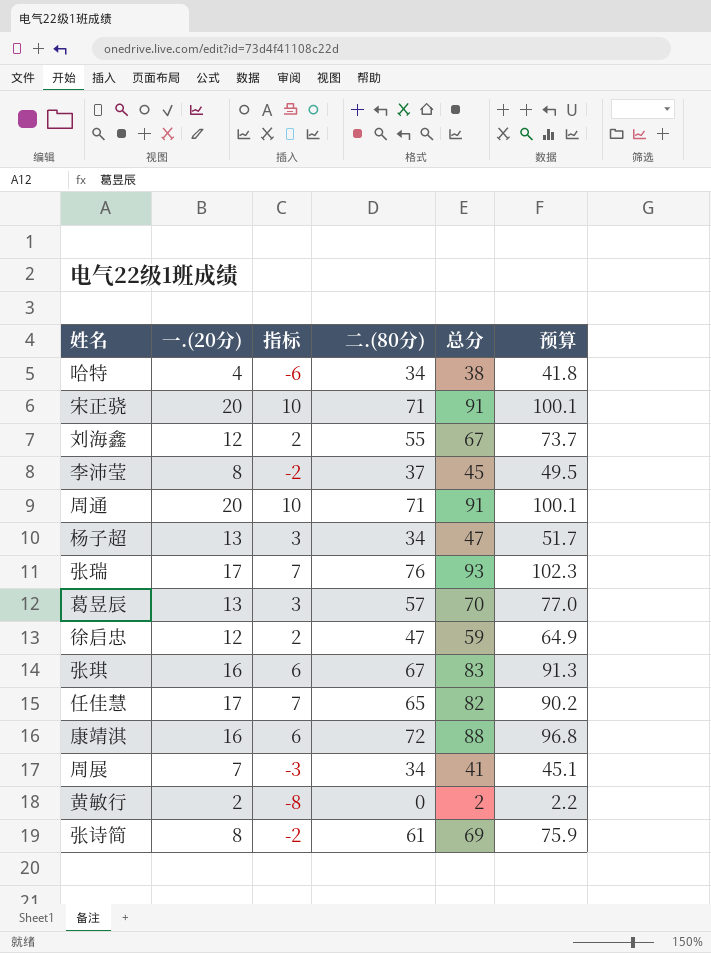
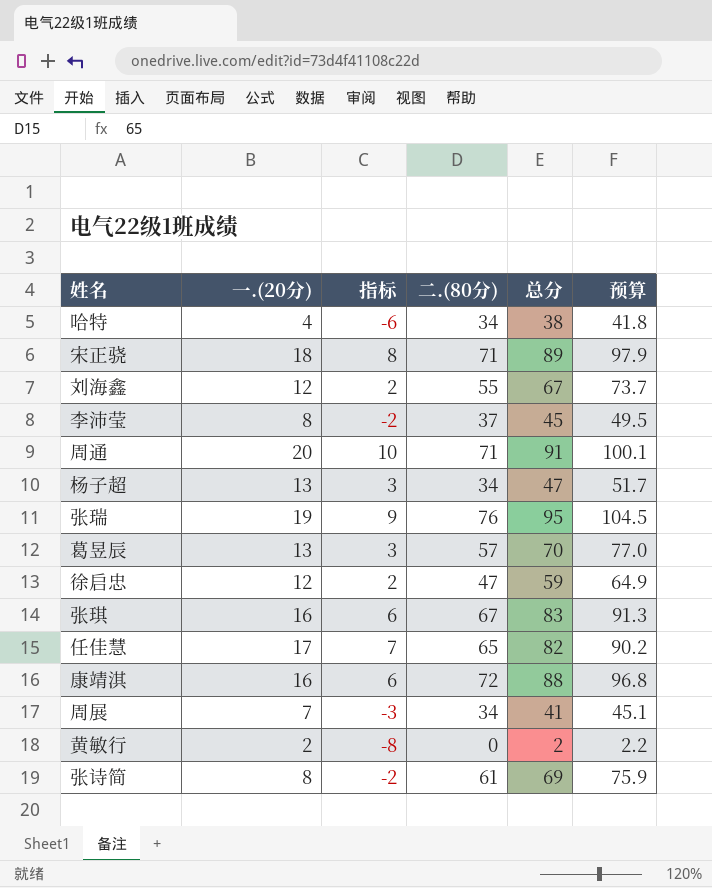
宋正骁 | 一.(20分): 20 -> 18
宋正骁 | 指标: 10 -> 8
宋正骁 | 总分: 91 -> 89
宋正骁 | 预算: 100.1 -> 97.9
张瑞 | 一.(20分): 17 -> 19
张瑞 | 指标: 7 -> 9
张瑞 | 总分: 93 -> 95
张瑞 | 预算: 102.3 -> 104.5

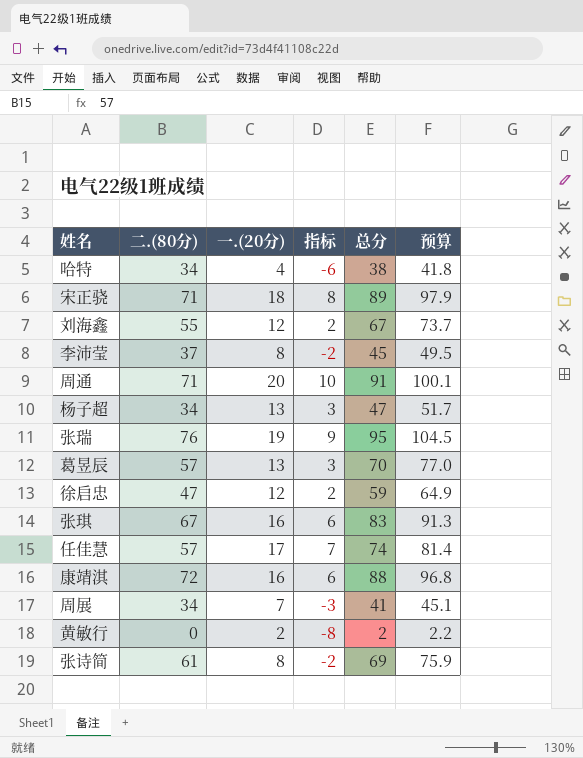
column 二.(80分) | position: 4 -> 2
任佳慧 | 二.(80分): 65 -> 57
任佳慧 | 总分: 82 -> 74
任佳慧 | 预算: 90.2 -> 81.4

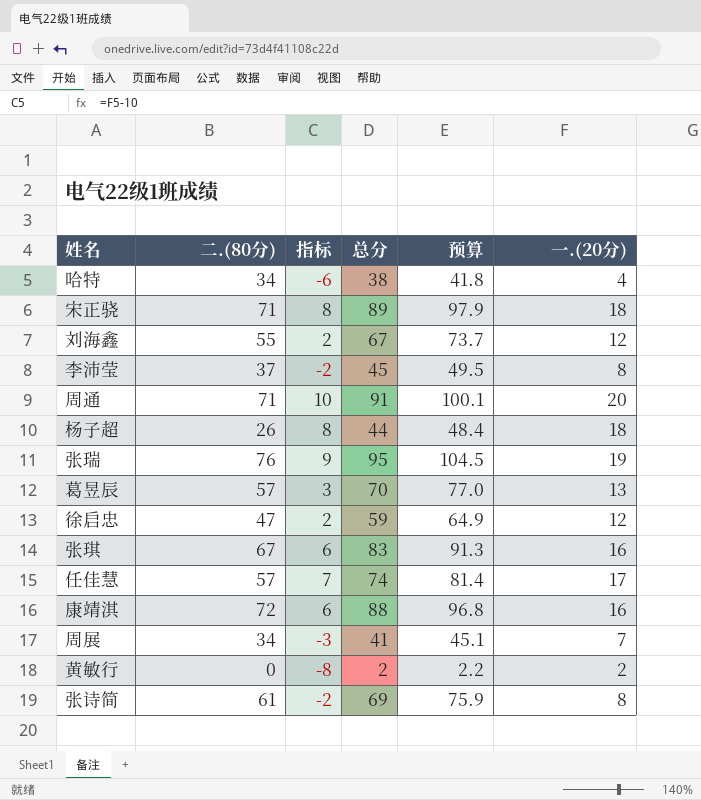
column 一.(20分) | position: 3 -> 6
杨子超 | 二.(80分): 34 -> 26
杨子超 | 指标: 3 -> 8
杨子超 | 总分: 47 -> 44
杨子超 | 预算: 51.7 -> 48.4
杨子超 | 一.(20分): 13 -> 18

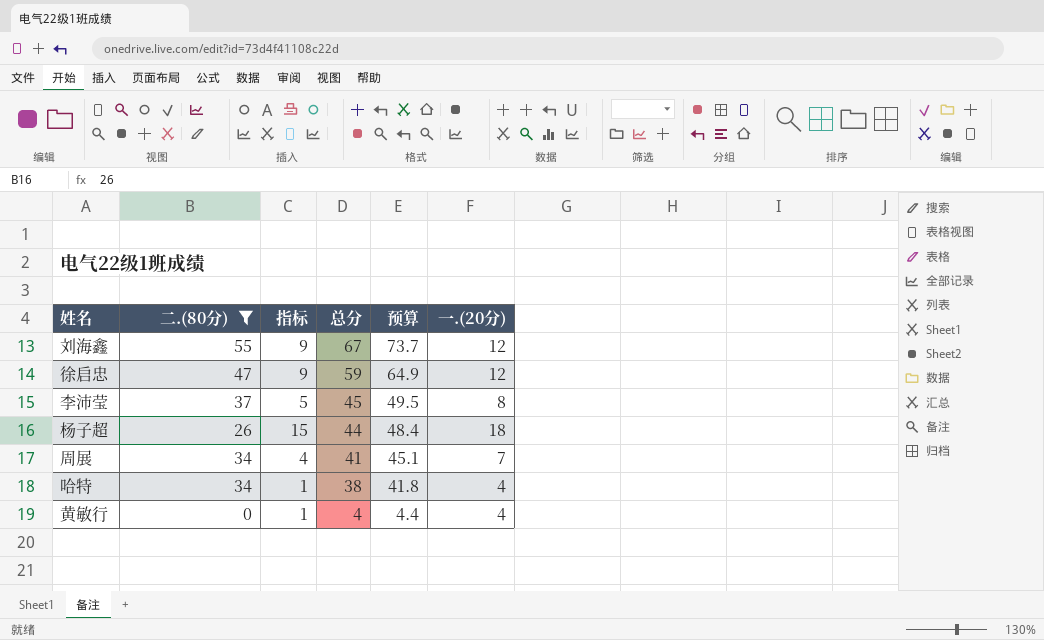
filter: none -> 二.(80分) <= 55
row order: none -> 总分 descending
column 指标 | formula: [一.(20分)] - 10 -> [一.(20分)] - 3
黄敏行 | 总分: 2 -> 4
黄敏行 | 预算: 2.2 -> 4.4
黄敏行 | 一.(20分): 2 -> 4

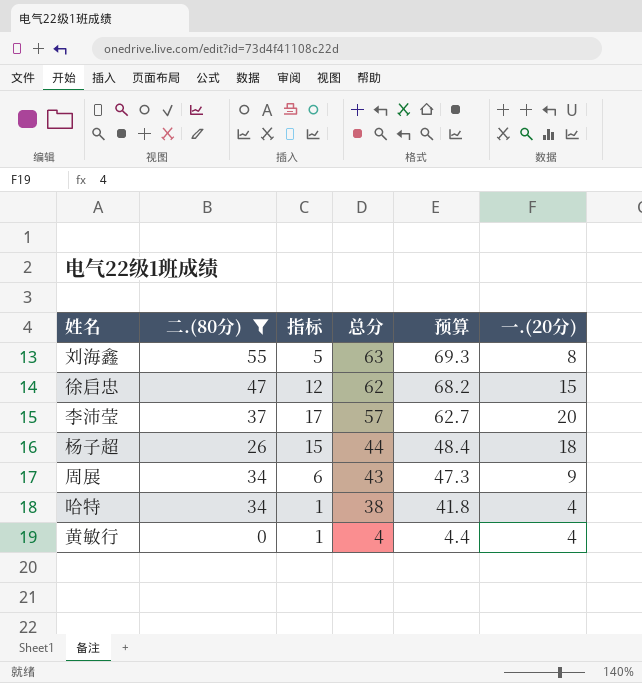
刘海鑫 | 指标: 9 -> 5
刘海鑫 | 总分: 67 -> 63
刘海鑫 | 预算: 73.7 -> 69.3
刘海鑫 | 一.(20分): 12 -> 8
徐启忠 | 指标: 9 -> 12
徐启忠 | 总分: 59 -> 62
徐启忠 | 预算: 64.9 -> 68.2
徐启忠 | 一.(20分): 12 -> 15
李沛莹 | 指标: 5 -> 17
李沛莹 | 总分: 45 -> 57
李沛莹 | 预算: 49.5 -> 62.7
李沛莹 | 一.(20分): 8 -> 20
周展 | 指标: 4 -> 6
周展 | 总分: 41 -> 43
周展 | 预算: 45.1 -> 47.3
周展 | 一.(20分): 7 -> 9

